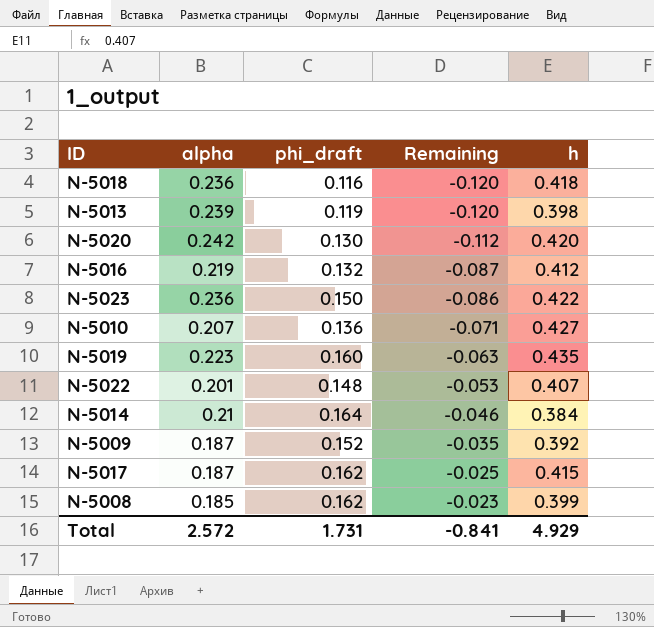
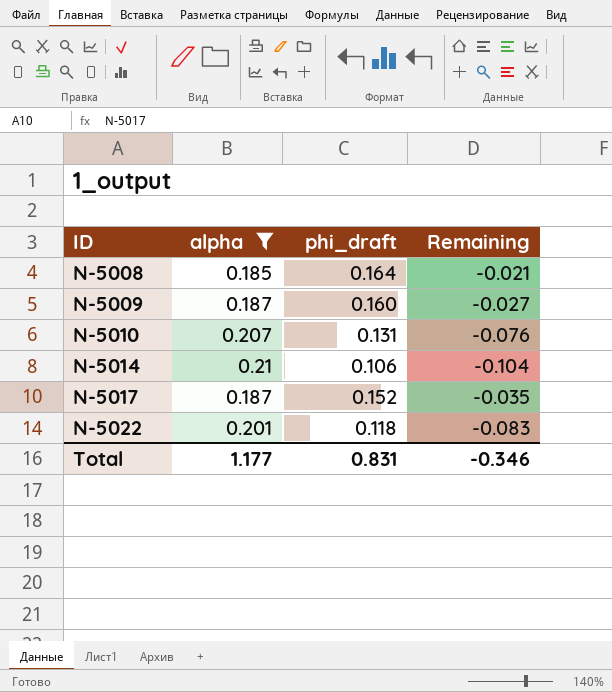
filter: none -> alpha <= 0.21
row order: Remaining ascending -> ID ascending
column h | position: 5 -> none
N-5008 | phi_draft: 0.162 -> 0.164
N-5008 | Remaining: -0.023 -> -0.021
N-5009 | phi_draft: 0.152 -> 0.160
N-5009 | Remaining: -0.035 -> -0.027
N-5010 | phi_draft: 0.136 -> 0.131
N-5010 | Remaining: -0.071 -> -0.076
N-5014 | phi_draft: 0.164 -> 0.106
N-5014 | Remaining: -0.046 -> -0.104
N-5017 | phi_draft: 0.162 -> 0.152
N-5017 | Remaining: -0.025 -> -0.035
N-5022 | phi_draft: 0.148 -> 0.118
N-5022 | Remaining: -0.053 -> -0.083
Total | alpha: 2.572 -> 1.177
Total | phi_draft: 1.731 -> 0.831
Total | Remaining: -0.841 -> -0.346

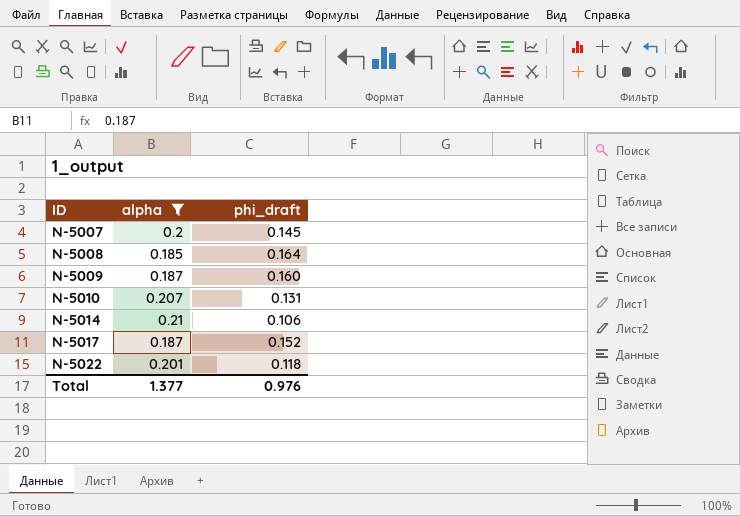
column Remaining | formula: [phi_draft] - [alpha] -> none
row N-5007: none -> 0.2 | 0.145
Total | alpha: 1.177 -> 1.377
Total | phi_draft: 0.831 -> 0.976

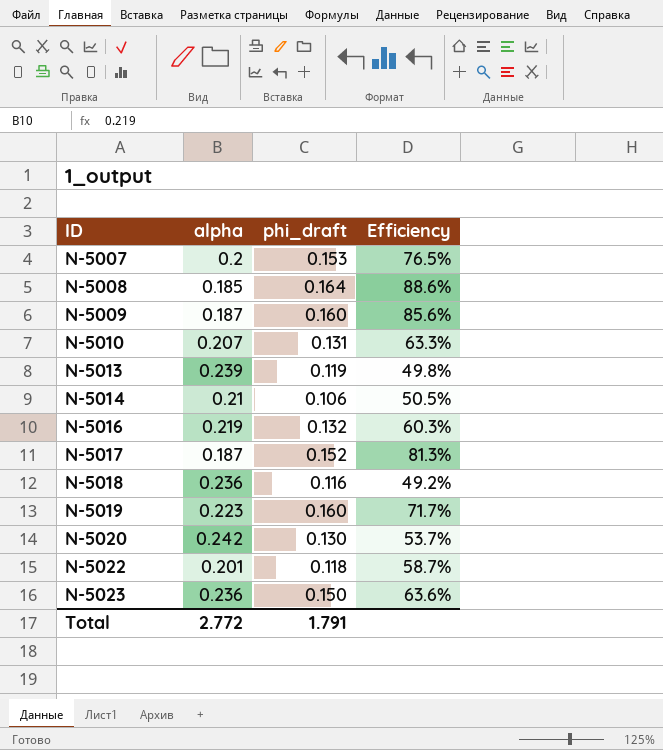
filter: alpha <= 0.21 -> none
column Efficiency | formula: none -> [phi_draft] / [alpha]
N-5007 | phi_draft: 0.145 -> 0.153
Total | alpha: 1.377 -> 2.772
Total | phi_draft: 0.976 -> 1.791

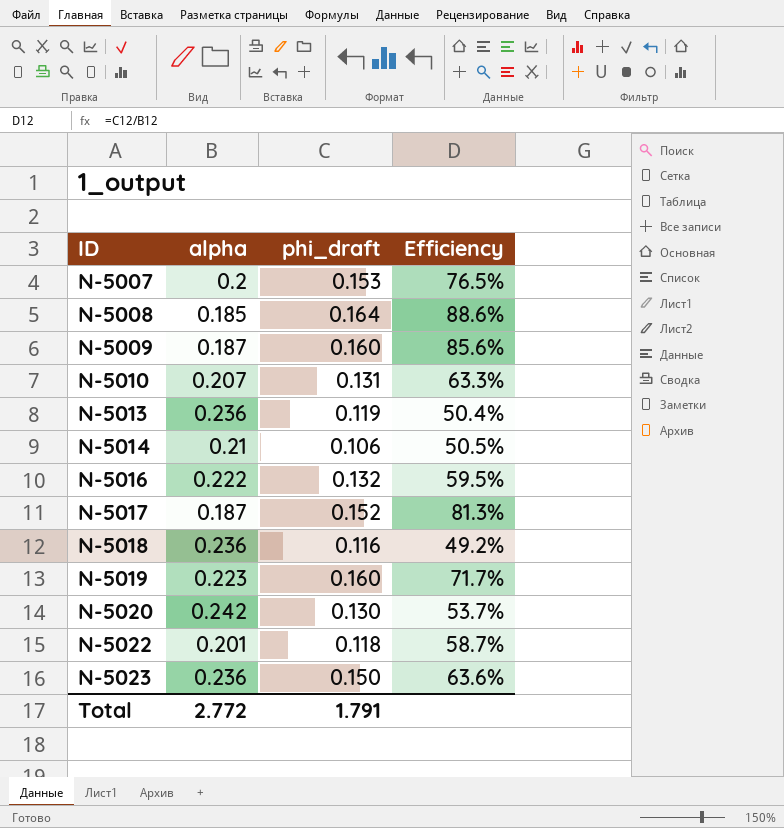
N-5013 | alpha: 0.239 -> 0.236
N-5013 | Efficiency: 49.8% -> 50.4%
N-5016 | alpha: 0.219 -> 0.222
N-5016 | Efficiency: 60.3% -> 59.5%

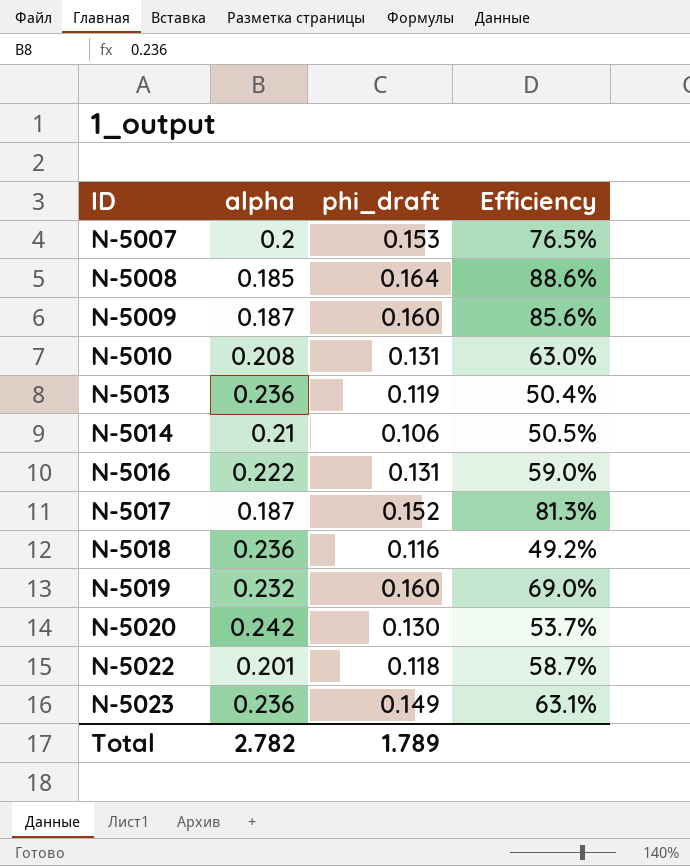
N-5010 | alpha: 0.207 -> 0.208
N-5010 | Efficiency: 63.3% -> 63.0%
N-5016 | phi_draft: 0.132 -> 0.131
N-5016 | Efficiency: 59.5% -> 59.0%
N-5019 | alpha: 0.223 -> 0.232
N-5019 | Efficiency: 71.7% -> 69.0%
N-5023 | phi_draft: 0.150 -> 0.149
N-5023 | Efficiency: 63.6% -> 63.1%
Total | alpha: 2.772 -> 2.782
Total | phi_draft: 1.791 -> 1.789

